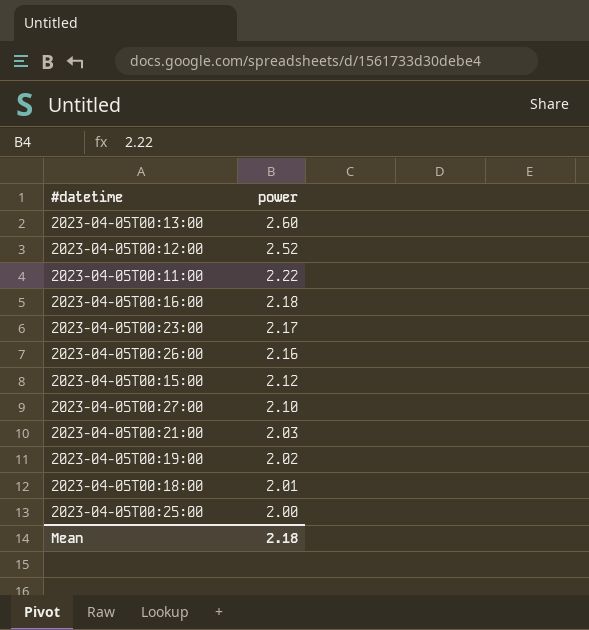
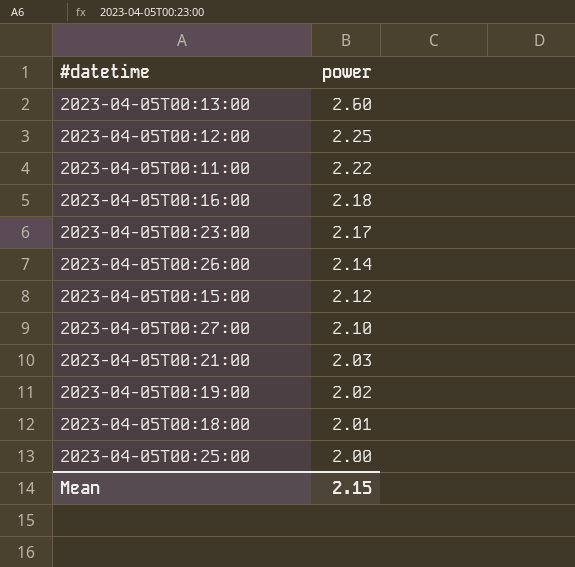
2023-04-05T00:12:00 | power: 2.52 -> 2.25
2023-04-05T00:26:00 | power: 2.16 -> 2.14
Mean | power: 2.18 -> 2.15

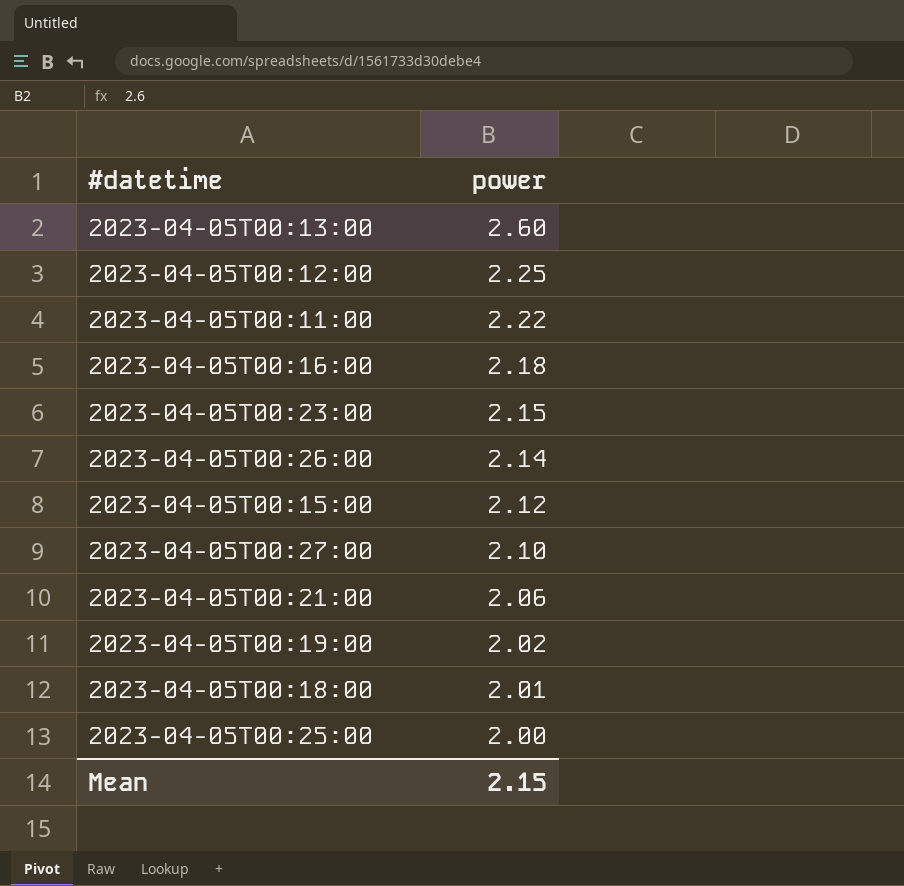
2023-04-05T00:23:00 | power: 2.17 -> 2.15
2023-04-05T00:21:00 | power: 2.03 -> 2.06

